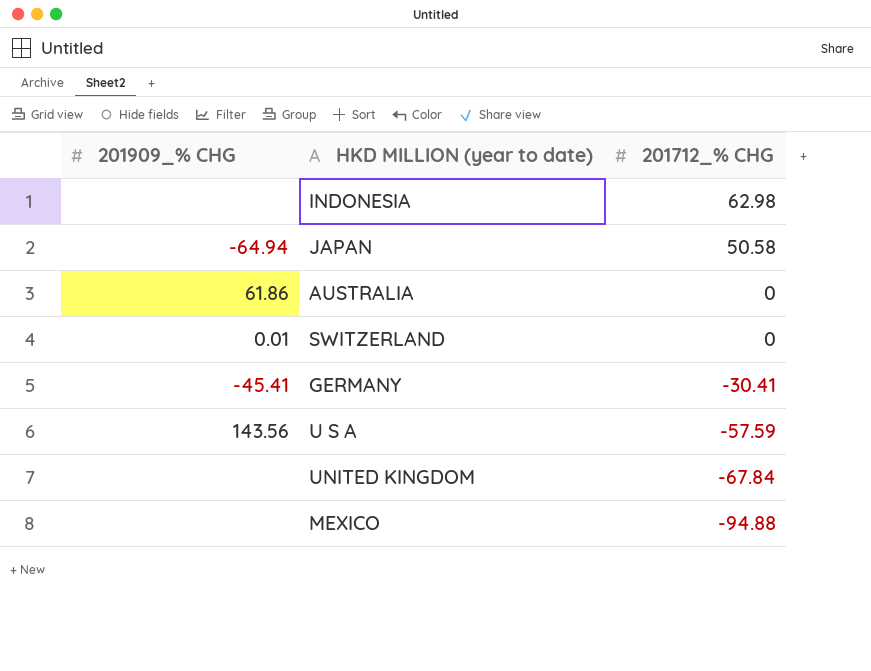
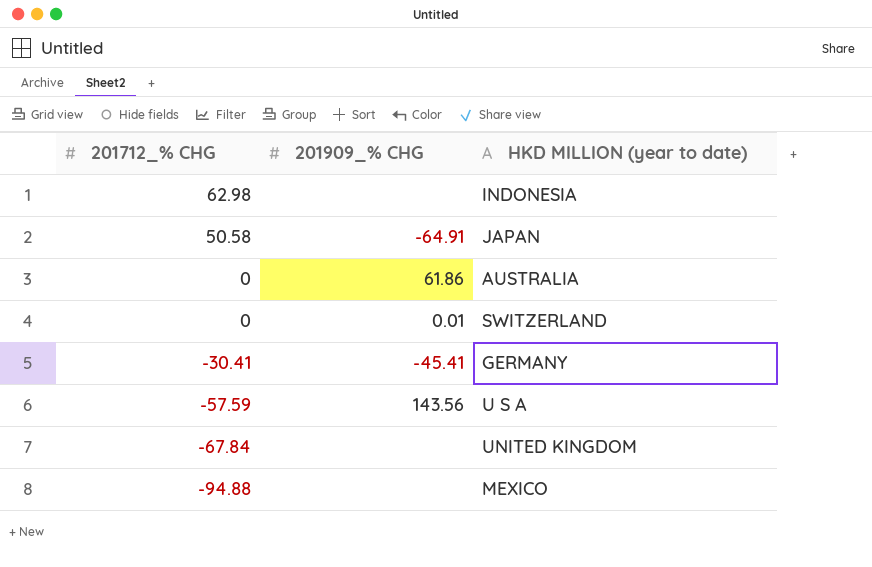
column 201712_% CHG | position: 3 -> 1
JAPAN | 201909_% CHG: -64.94 -> -64.91

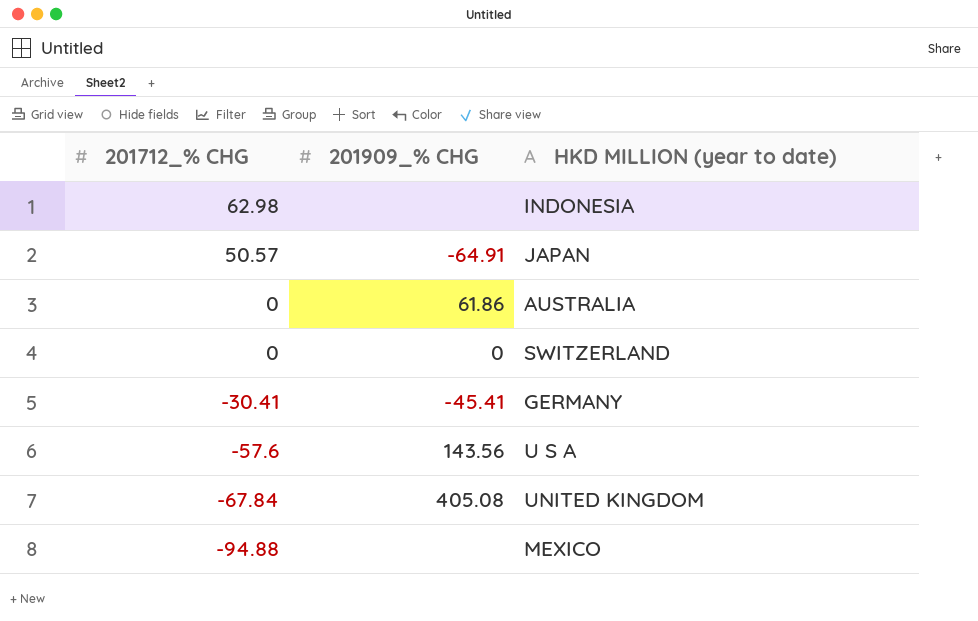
JAPAN | 201712_% CHG: 50.58 -> 50.57
SWITZERLAND | 201909_% CHG: 0.01 -> 0
U S A | 201712_% CHG: -57.59 -> -57.6
UNITED KINGDOM | 201909_% CHG: none -> 405.08

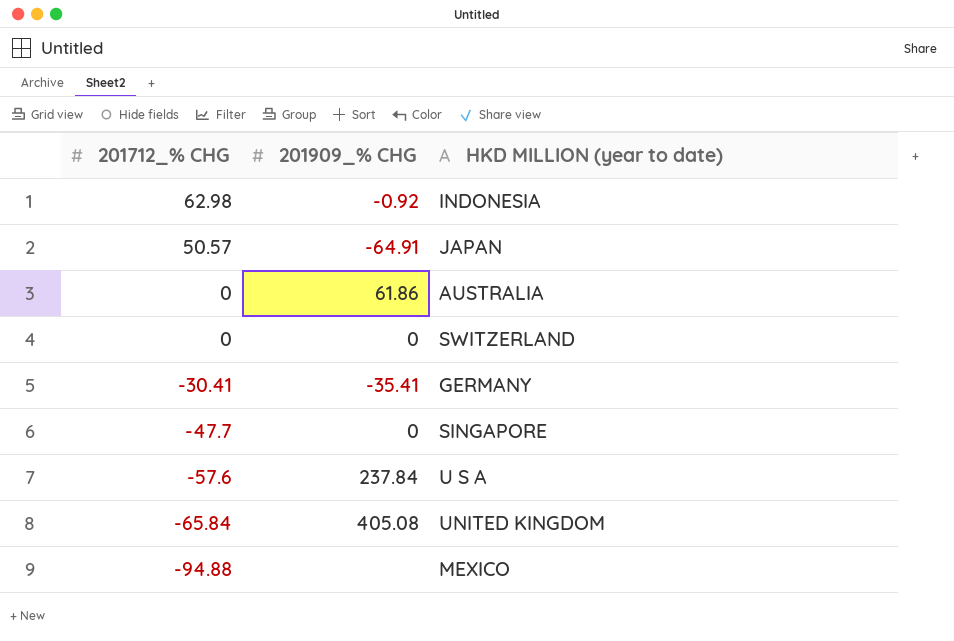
INDONESIA | 201909_% CHG: none -> -0.92
GERMANY | 201909_% CHG: -45.41 -> -35.41
row SINGAPORE: none -> -47.7 | 0
U S A | 201909_% CHG: 143.56 -> 237.84
UNITED KINGDOM | 201712_% CHG: -67.84 -> -65.84

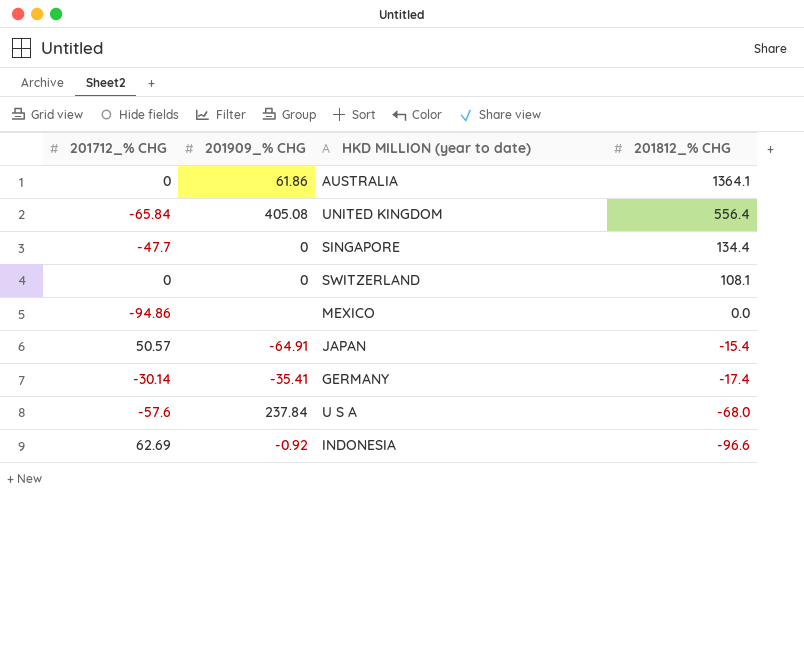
row order: 201712_% CHG descending -> 201812_% CHG descending
column 201812_% CHG | position: none -> 4
MEXICO | 201712_% CHG: -94.88 -> -94.86
GERMANY | 201712_% CHG: -30.41 -> -30.14
INDONESIA | 201712_% CHG: 62.98 -> 62.69

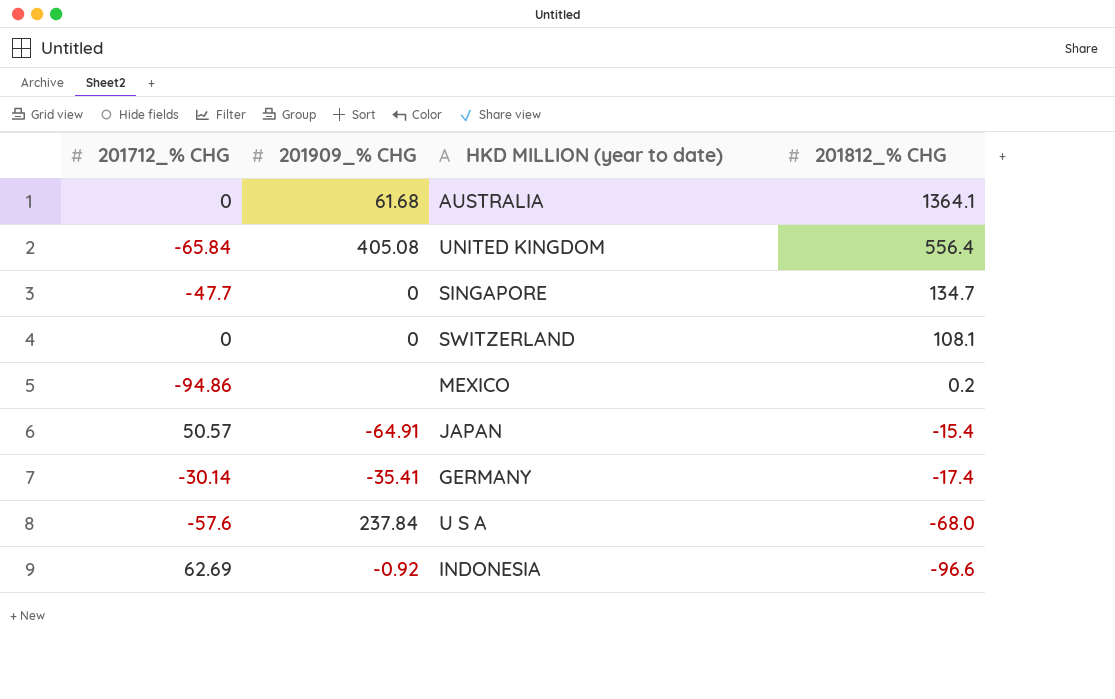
AUSTRALIA | 201909_% CHG: 61.86 -> 61.68
SINGAPORE | 201812_% CHG: 134.4 -> 134.7
MEXICO | 201812_% CHG: 0.0 -> 0.2

